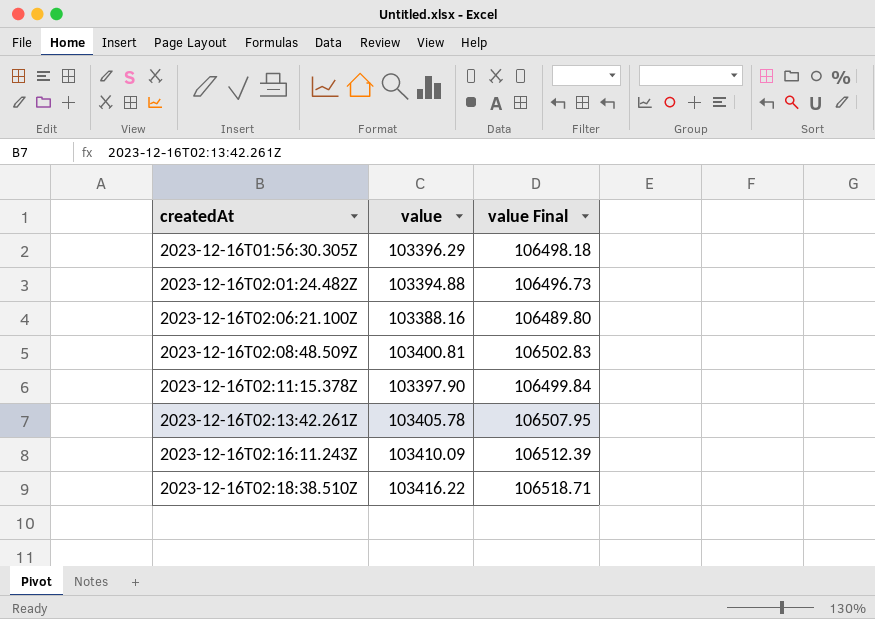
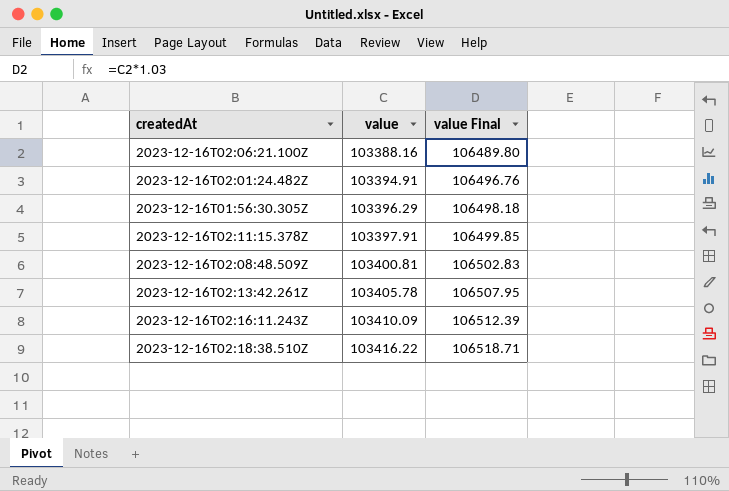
row order: createdAt ascending -> value ascending
2023-12-16T02:01:24.482Z | value: 103394.88 -> 103394.91
2023-12-16T02:01:24.482Z | value Final: 106496.73 -> 106496.76
2023-12-16T02:11:15.378Z | value: 103397.90 -> 103397.91
2023-12-16T02:11:15.378Z | value Final: 106499.84 -> 106499.85

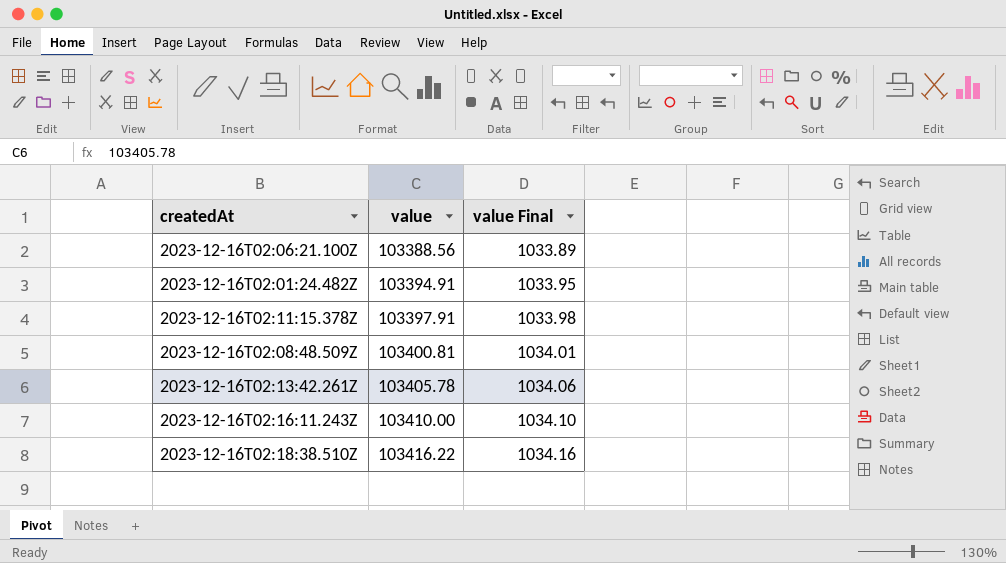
column value Final | formula: [value] * 1.03 -> [value] * 0.01
row 2023-12-16T01:56:30.305Z: 103396.29 | 106498.18 -> none
2023-12-16T02:06:21.100Z | value: 103388.16 -> 103388.56
2023-12-16T02:16:11.243Z | value: 103410.09 -> 103410.00

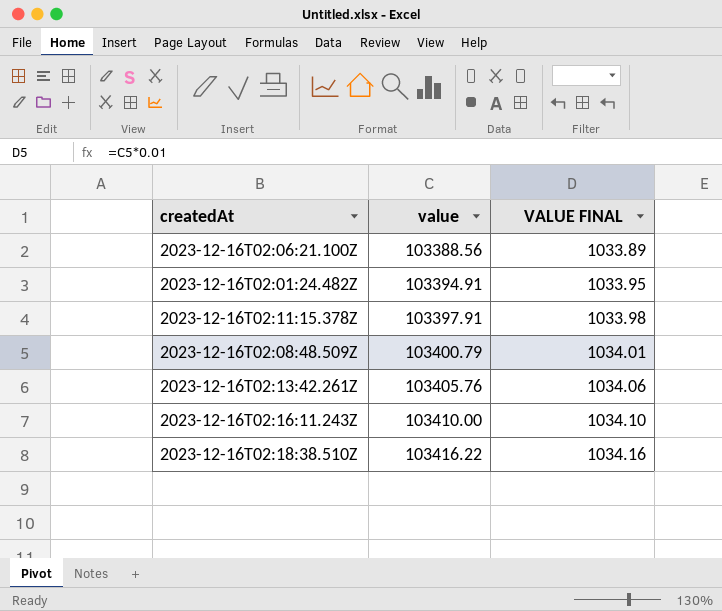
column name: value Final -> VALUE FINAL
2023-12-16T02:08:48.509Z | value: 103400.81 -> 103400.79
2023-12-16T02:13:42.261Z | value: 103405.78 -> 103405.76

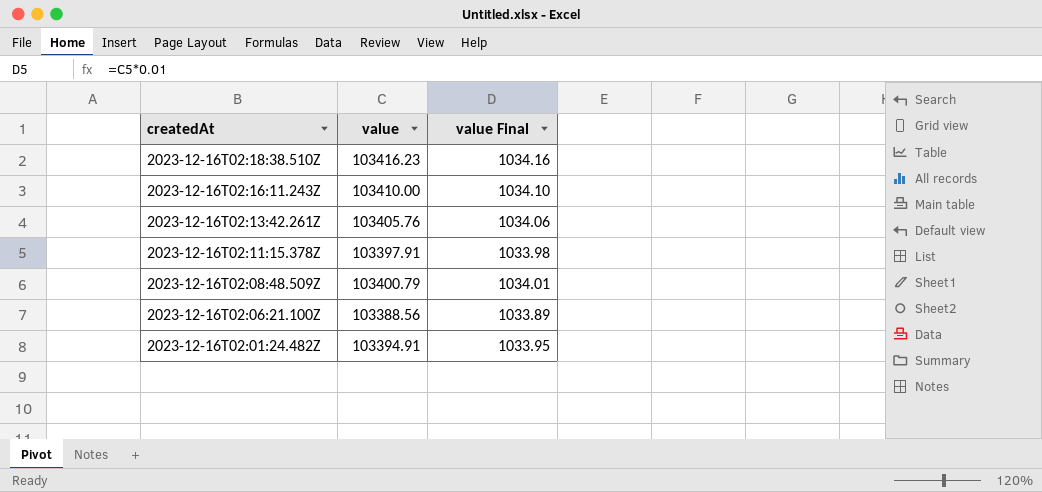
row order: value ascending -> createdAt descending
column name: VALUE FINAL -> value Final
2023-12-16T02:18:38.510Z | value: 103416.22 -> 103416.23

